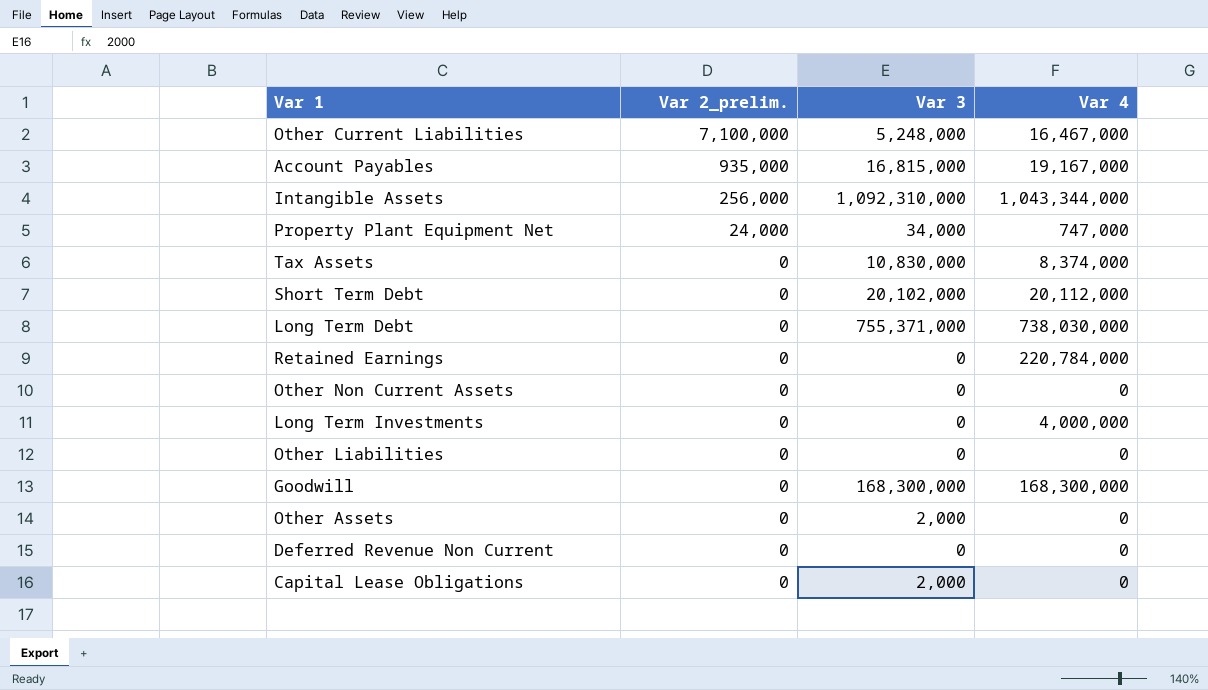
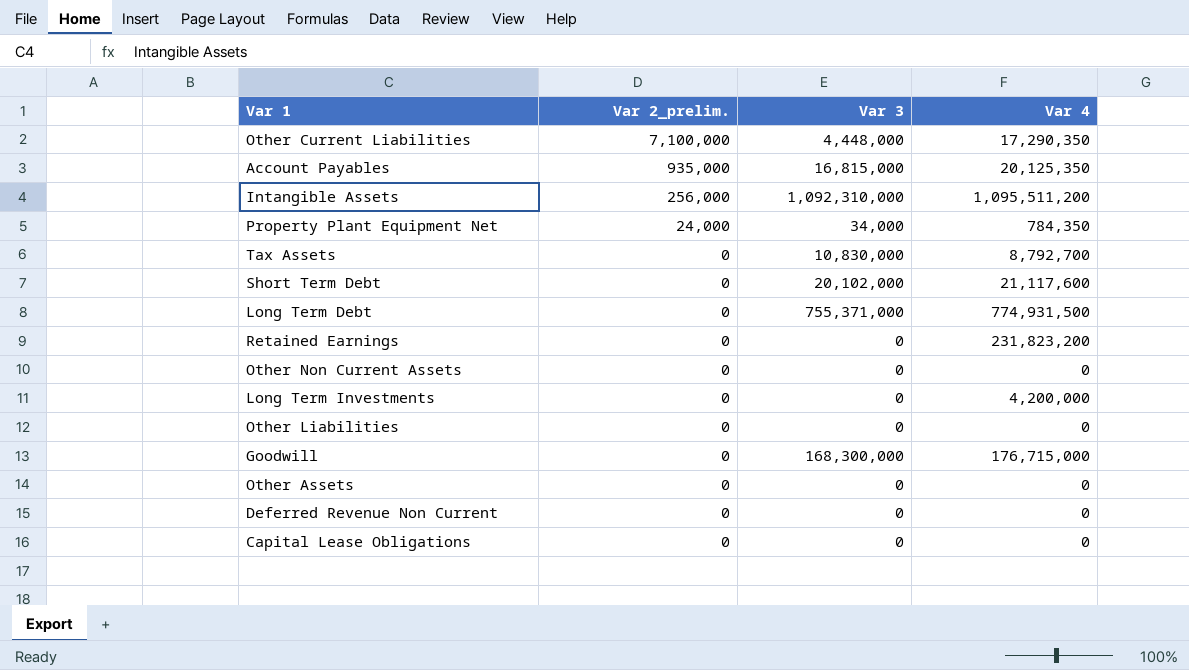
Other Current Liabilities | Var 3: 5,248,000 -> 4,448,000
Other Current Liabilities | Var 4: 16,467,000 -> 17,290,350
Account Payables | Var 4: 19,167,000 -> 20,125,350
Intangible Assets | Var 4: 1,043,344,000 -> 1,095,511,200
Property Plant Equipment Net | Var 4: 747,000 -> 784,350
Tax Assets | Var 4: 8,374,000 -> 8,792,700
Short Term Debt | Var 4: 20,112,000 -> 21,117,600
Long Term Debt | Var 4: 738,030,000 -> 774,931,500
Retained Earnings | Var 4: 220,784,000 -> 231,823,200
Long Term Investments | Var 4: 4,000,000 -> 4,200,000
Goodwill | Var 4: 168,300,000 -> 176,715,000
Other Assets | Var 3: 2,000 -> 0
Capital Lease Obligations | Var 3: 2,000 -> 0

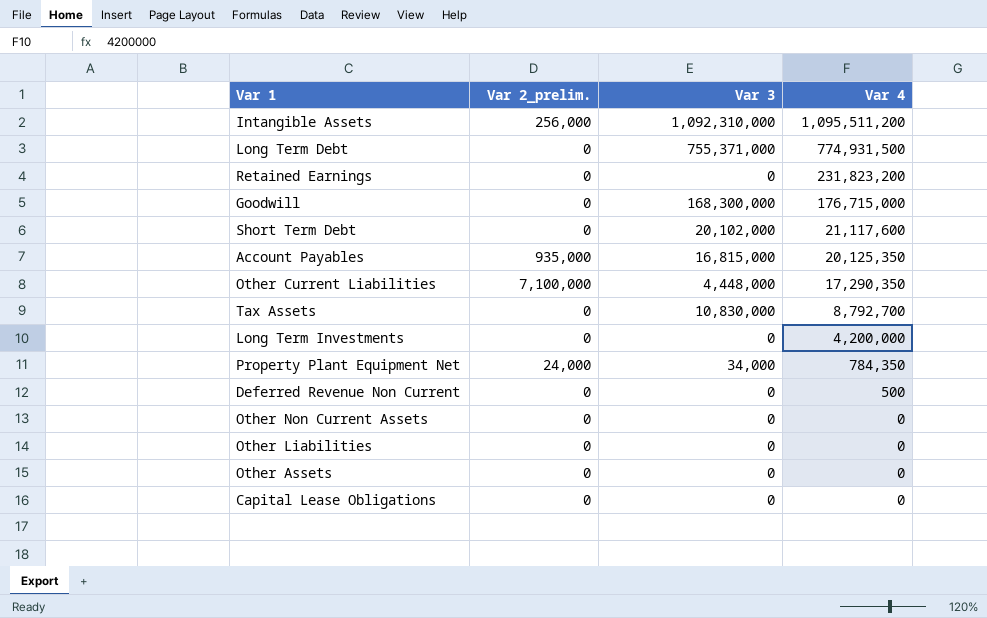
row order: Var 2_prelim. descending -> Var 4 descending
Deferred Revenue Non Current | Var 4: 0 -> 500

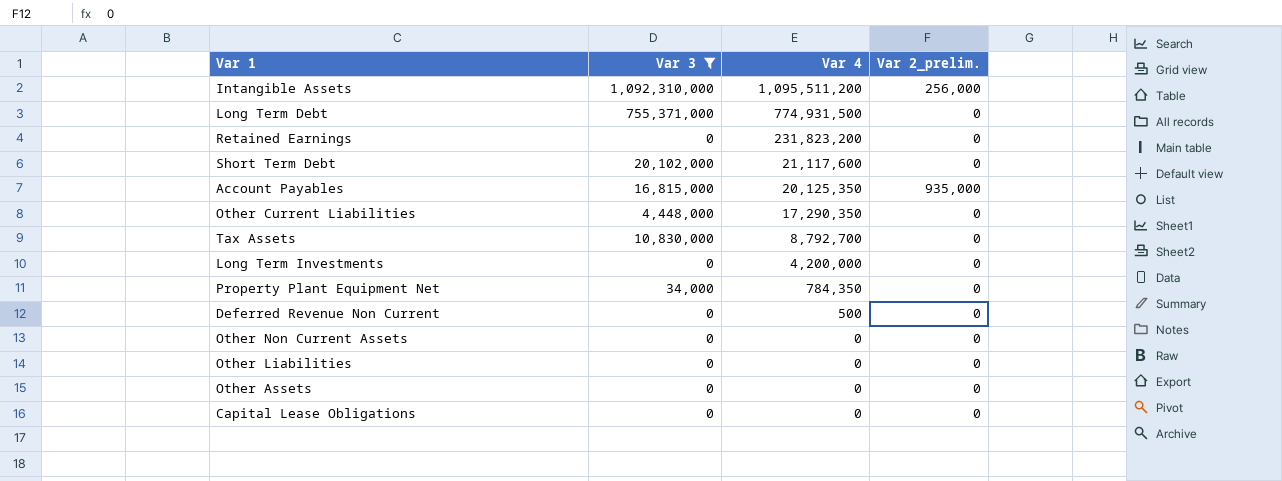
filter: none -> Var 3 != 168,300,000
column Var 2_prelim. | position: 2 -> 4
Other Current Liabilities | Var 2_prelim.: 7,100,000 -> 0
Property Plant Equipment Net | Var 2_prelim.: 24,000 -> 0

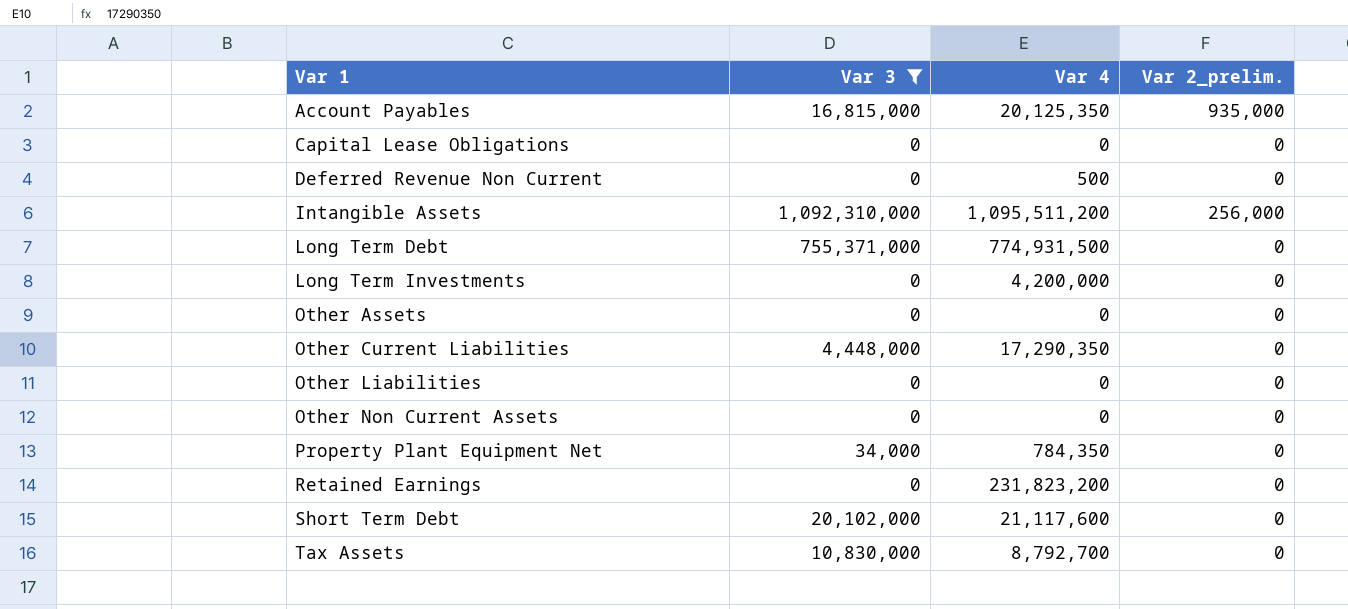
row order: Var 4 descending -> Var 1 ascending

